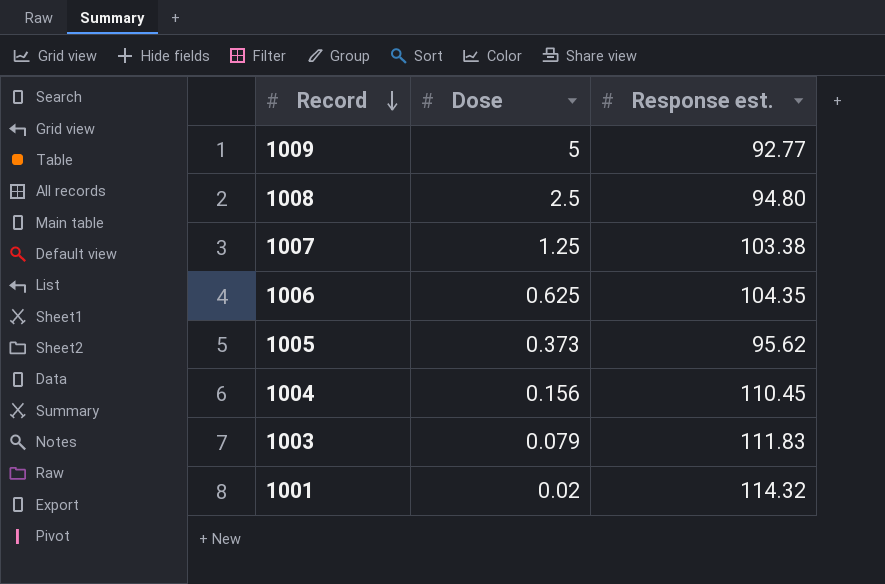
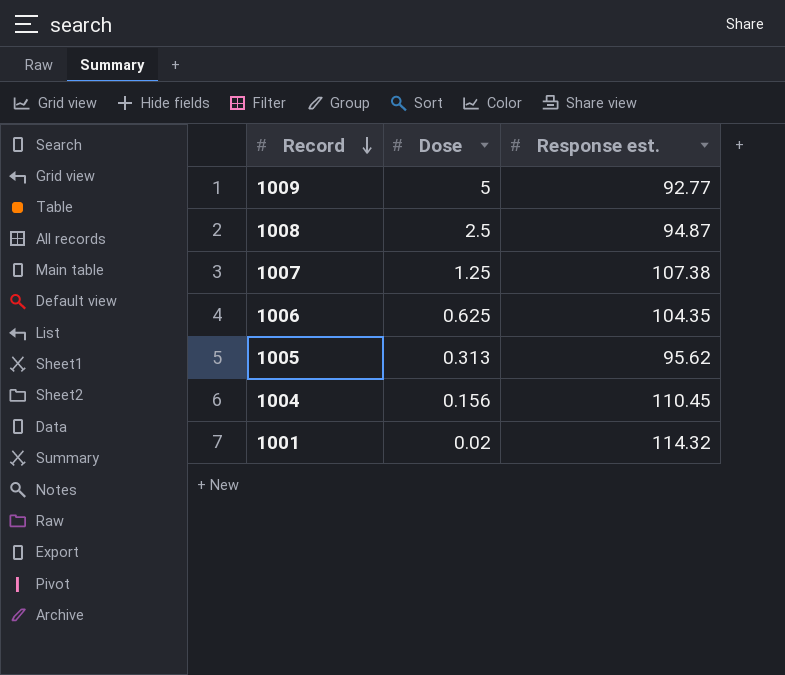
row 1003: 0.079 | 111.83 -> none
1008 | Response est.: 94.80 -> 94.87
1007 | Response est.: 103.38 -> 107.38
1005 | Dose: 0.373 -> 0.313

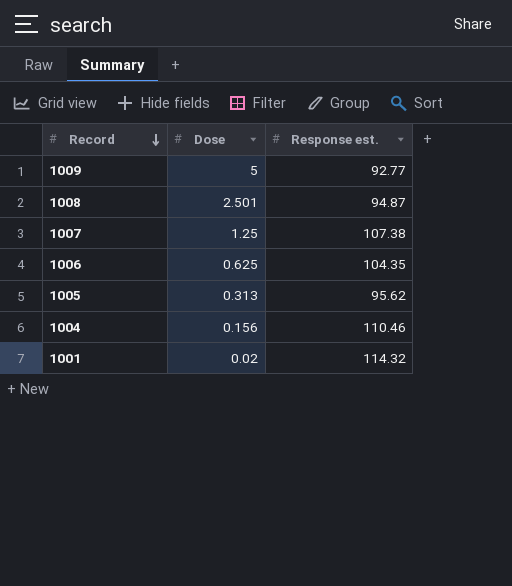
1008 | Dose: 2.5 -> 2.501
1004 | Response est.: 110.45 -> 110.46

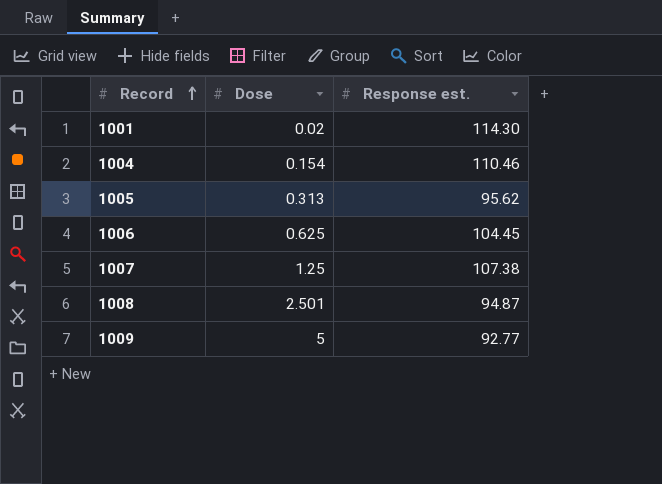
row order: Record descending -> Record ascending
1001 | Response est.: 114.32 -> 114.30
1004 | Dose: 0.156 -> 0.154
1006 | Response est.: 104.35 -> 104.45

